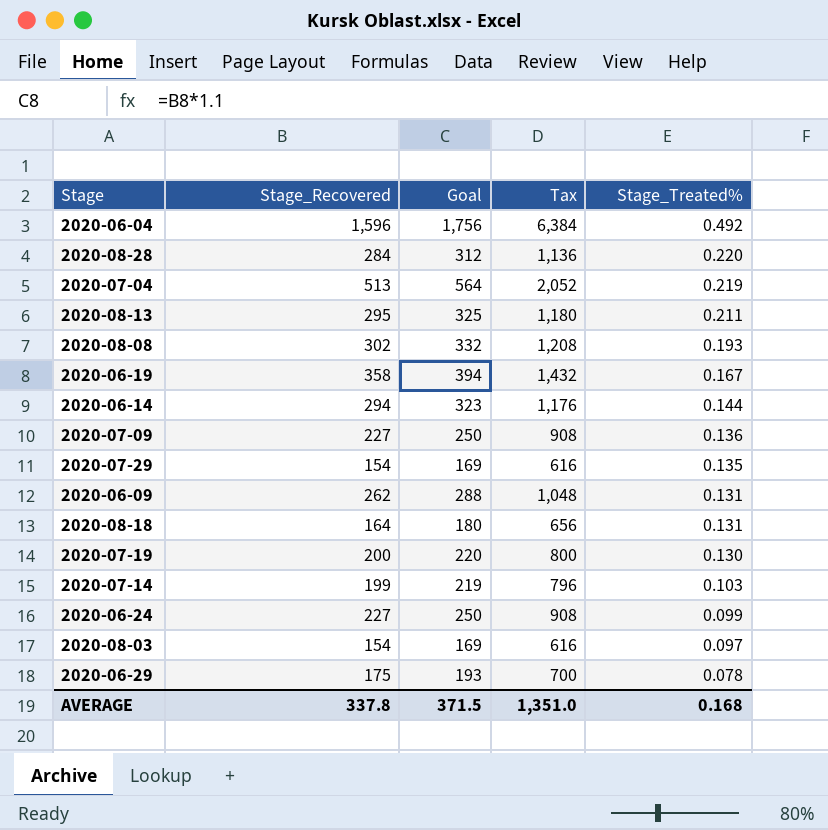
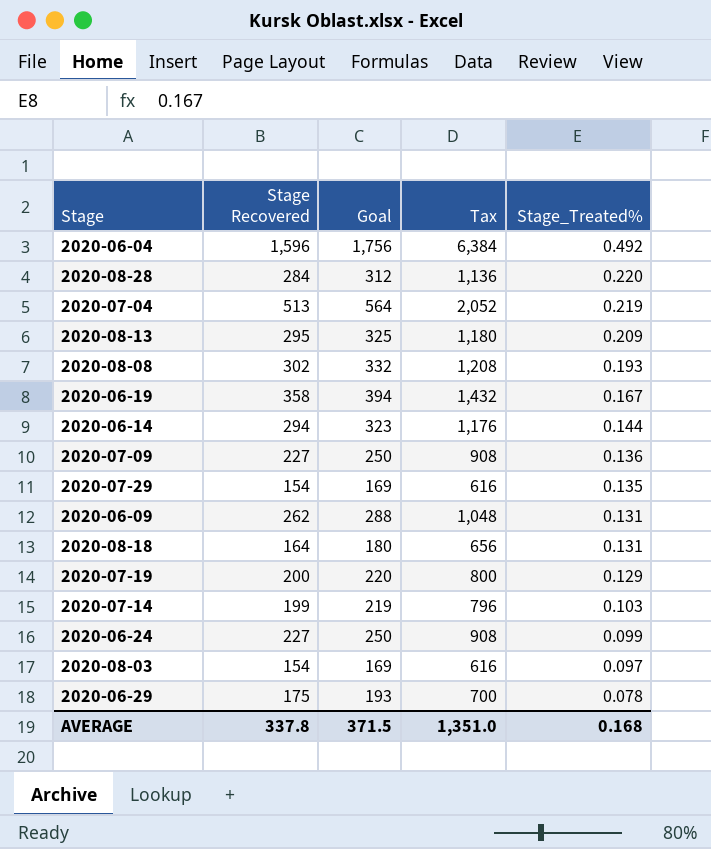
column name: Stage_Recovered -> Stage Recovered
2020-08-13 | Stage_Treated%: 0.211 -> 0.209
2020-07-19 | Stage_Treated%: 0.130 -> 0.129

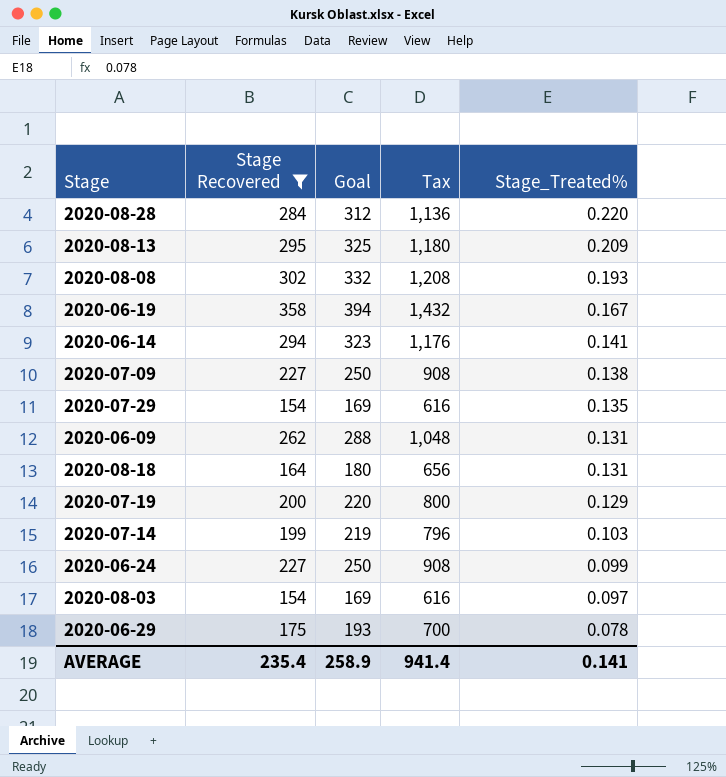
filter: none -> Stage Recovered <= 358
2020-06-14 | Stage_Treated%: 0.144 -> 0.141
2020-07-09 | Stage_Treated%: 0.136 -> 0.138
AVERAGE | Stage Recovered: 337.8 -> 235.4
AVERAGE | Goal: 371.5 -> 258.9
AVERAGE | Tax: 1,351.0 -> 941.4
AVERAGE | Stage_Treated%: 0.168 -> 0.141

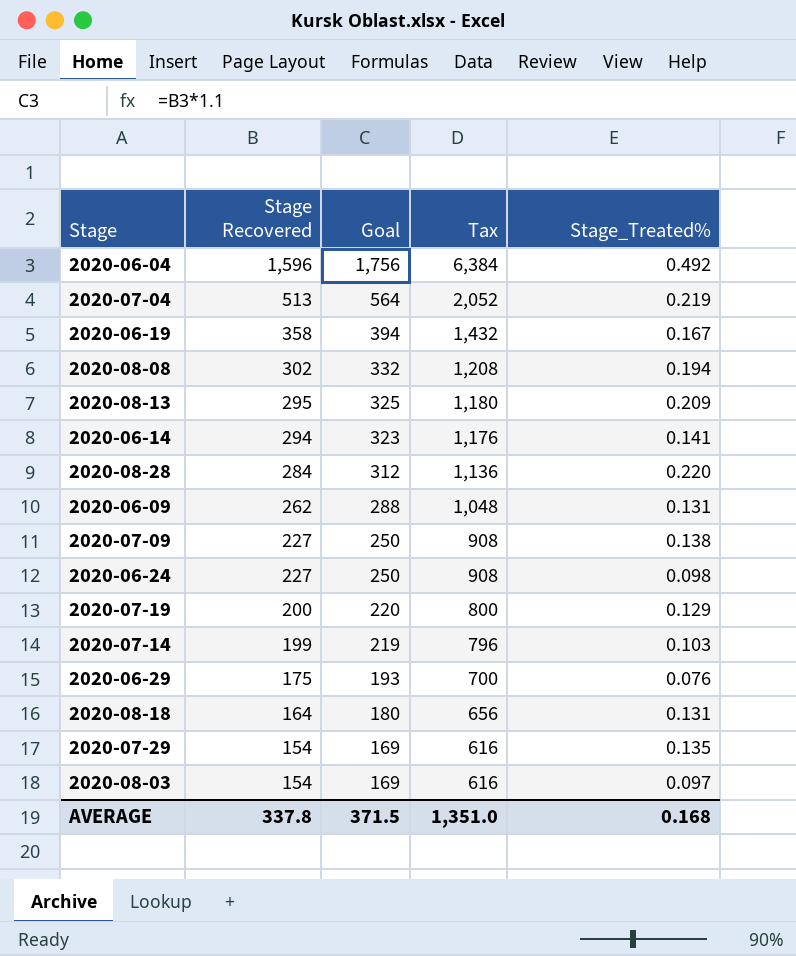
filter: Stage Recovered <= 358 -> none
row order: Stage_Treated% descending -> Stage Recovered descending
2020-08-08 | Stage_Treated%: 0.193 -> 0.194
2020-06-24 | Stage_Treated%: 0.099 -> 0.098
2020-06-29 | Stage_Treated%: 0.078 -> 0.076
AVERAGE | Stage Recovered: 235.4 -> 337.8
AVERAGE | Goal: 258.9 -> 371.5
AVERAGE | Tax: 941.4 -> 1,351.0
AVERAGE | Stage_Treated%: 0.141 -> 0.168

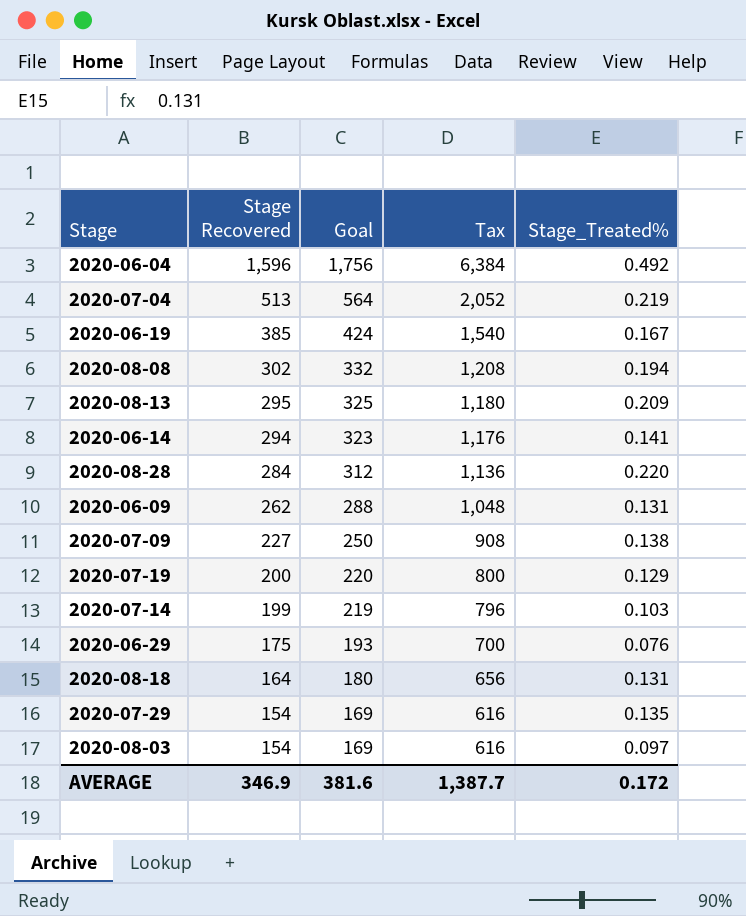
row 2020-06-24: 227 | 250 | 908 | 0.098 -> none
2020-06-19 | Stage Recovered: 358 -> 385
2020-06-19 | Goal: 394 -> 424
2020-06-19 | Tax: 1,432 -> 1,540
AVERAGE | Stage Recovered: 337.8 -> 346.9
AVERAGE | Goal: 371.5 -> 381.6
AVERAGE | Tax: 1,351.0 -> 1,387.7
AVERAGE | Stage_Treated%: 0.168 -> 0.172

